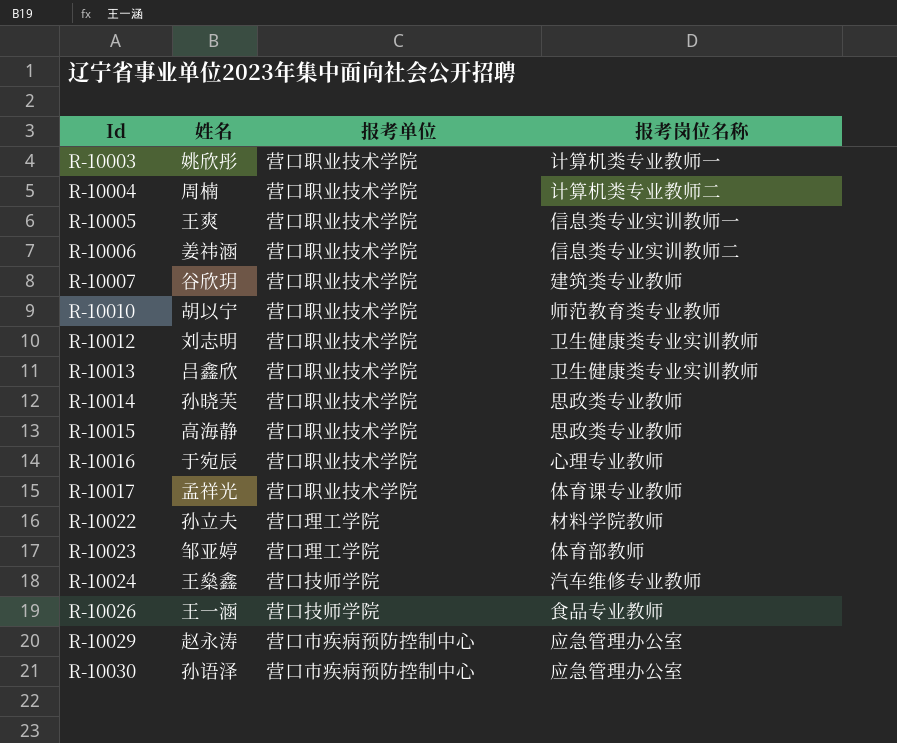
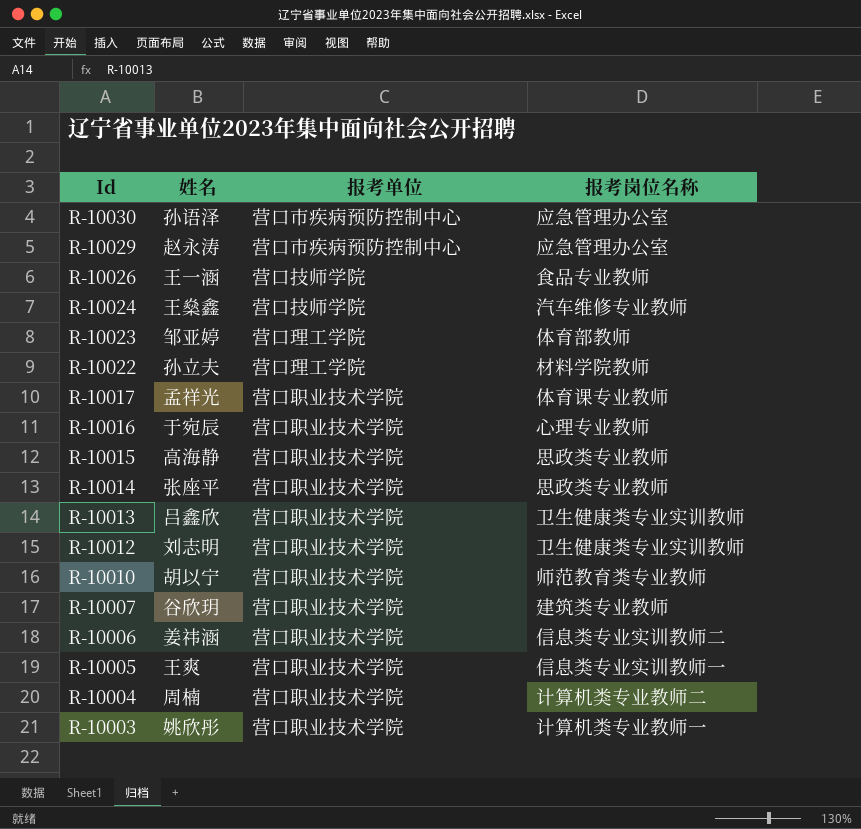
row order: Id ascending -> Id descending
R-10014 | 姓名: 孙晓芙 -> 张座平

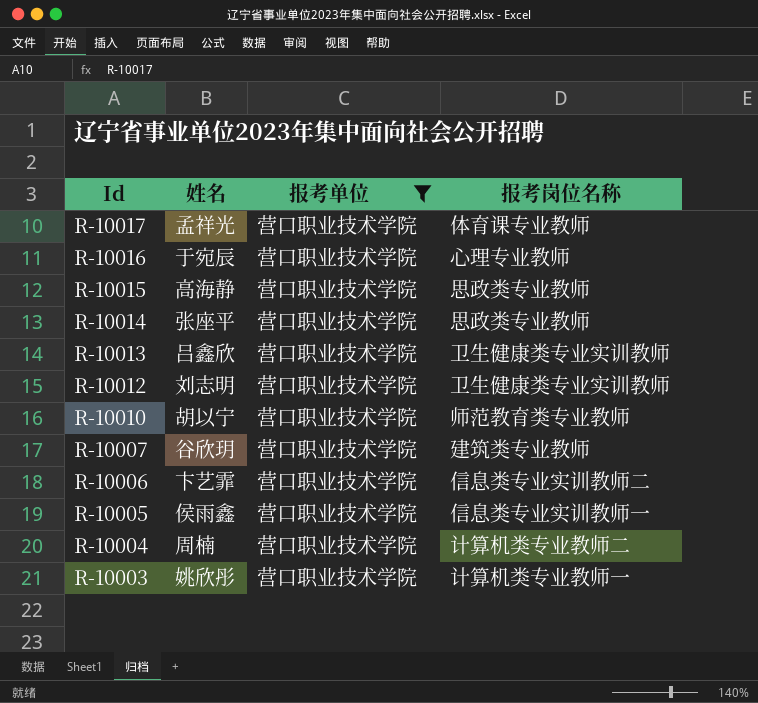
filter: none -> 报考单位 = 营口职业技术学院
R-10006 | 姓名: 姜祎涵 -> 卞艺霏
R-10005 | 姓名: 王爽 -> 侯雨鑫

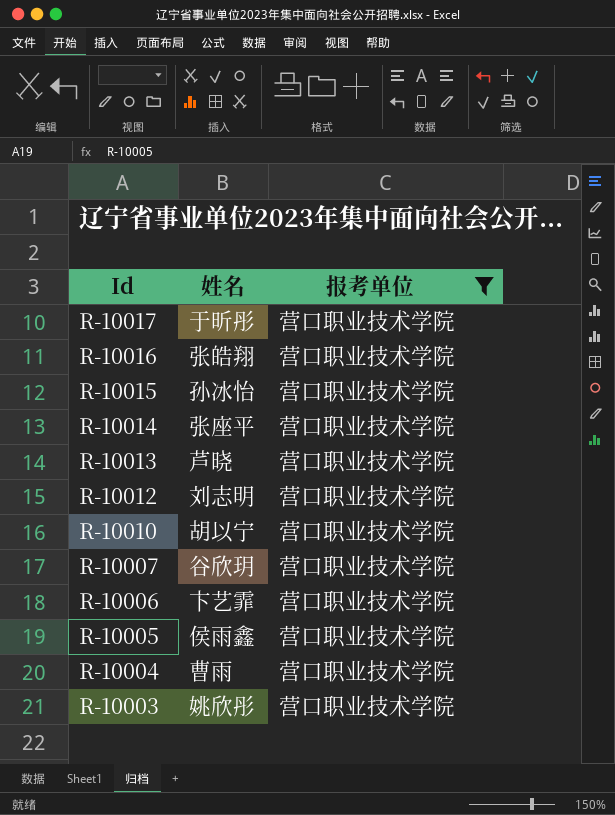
column 报考岗位名称 | position: 4 -> none
R-10017 | 姓名: 孟祥光 -> 于昕彤
R-10016 | 姓名: 于宛辰 -> 张皓翔
R-10015 | 姓名: 高海静 -> 孙冰怡
R-10013 | 姓名: 吕鑫欣 -> 芦晓
R-10004 | 姓名: 周楠 -> 曹雨

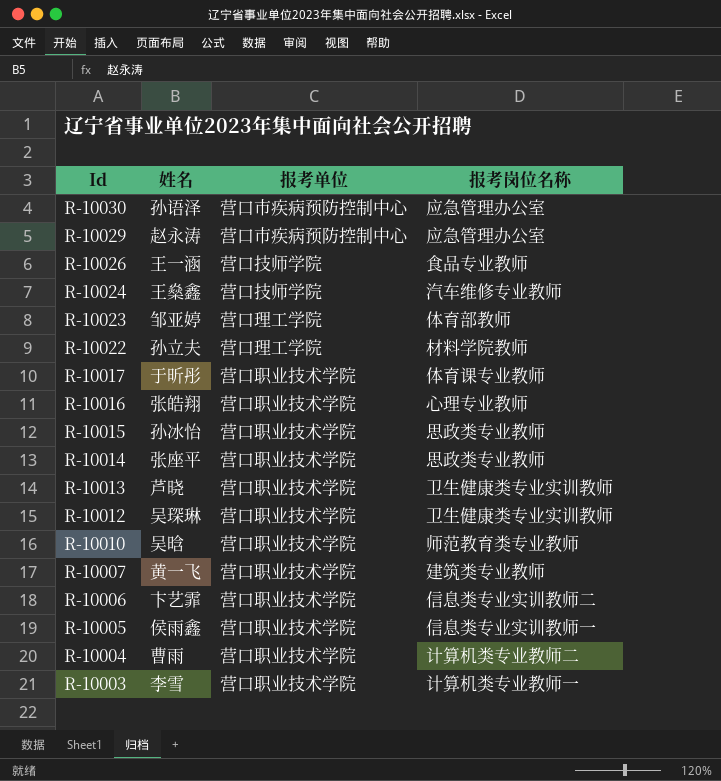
filter: 报考单位 = 营口职业技术学院 -> none
column 报考岗位名称 | position: none -> 4
R-10012 | 姓名: 刘志明 -> 吴琛琳
R-10010 | 姓名: 胡以宁 -> 吴晗
R-10007 | 姓名: 谷欣玥 -> 黄一飞
R-10003 | 姓名: 姚欣彤 -> 李雪

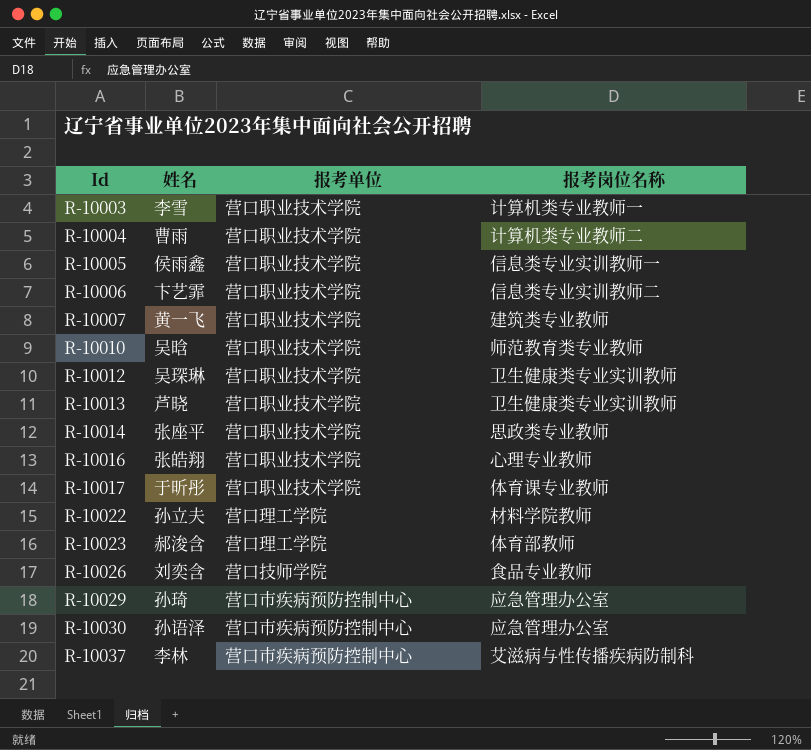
row order: Id descending -> Id ascending
row R-10024: 王燊鑫 | 营口技师学院 | 汽车维修专业教师 -> none
row R-10015: 孙冰怡 | 营口职业技术学院 | 思政类专业教师 -> none
R-10023 | 姓名: 邹亚婷 -> 郝浚含
R-10026 | 姓名: 王一涵 -> 刘奕含
R-10029 | 姓名: 赵永涛 -> 孙琦
row R-10037: none -> 李林 | 营口市疾病预防控制中心 | 艾滋病与性传播疾病防制科

